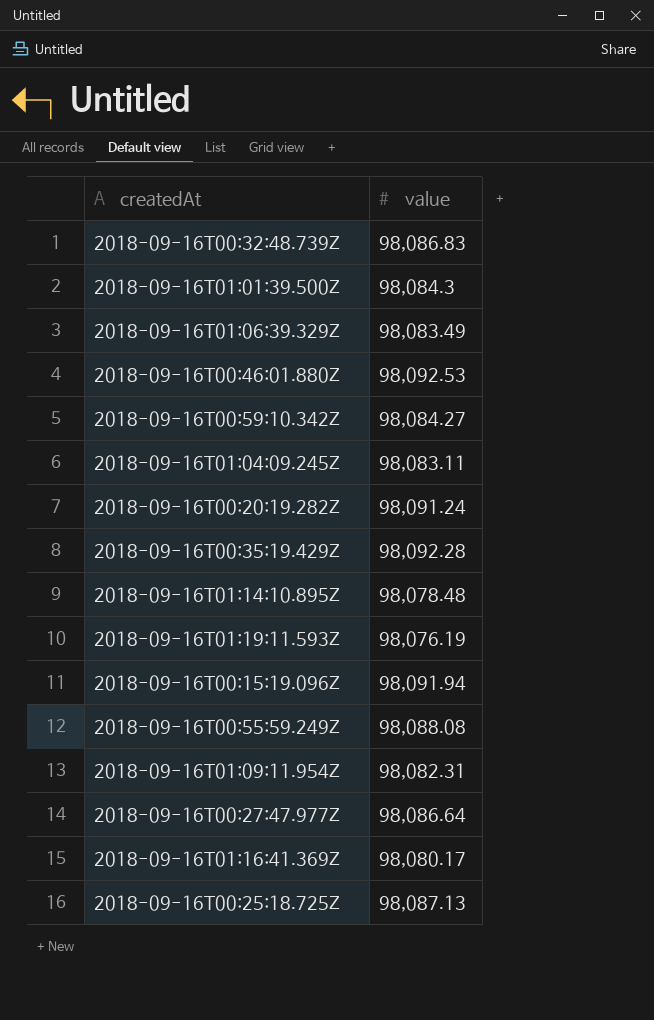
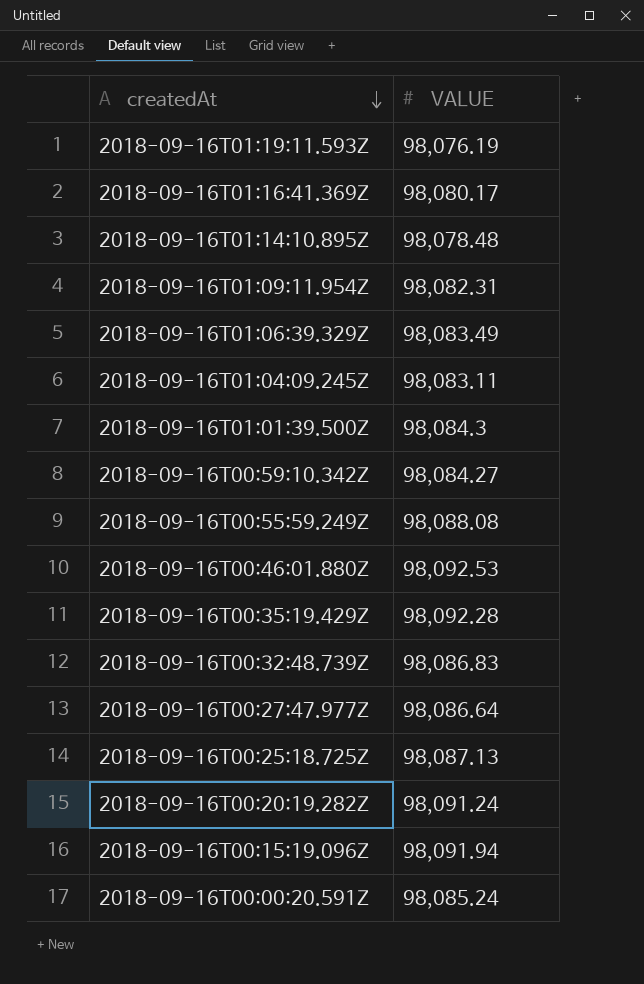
row order: none -> createdAt descending
column name: value -> VALUE
row 2018-09-16T00:00:20.591Z: none -> 98,085.24

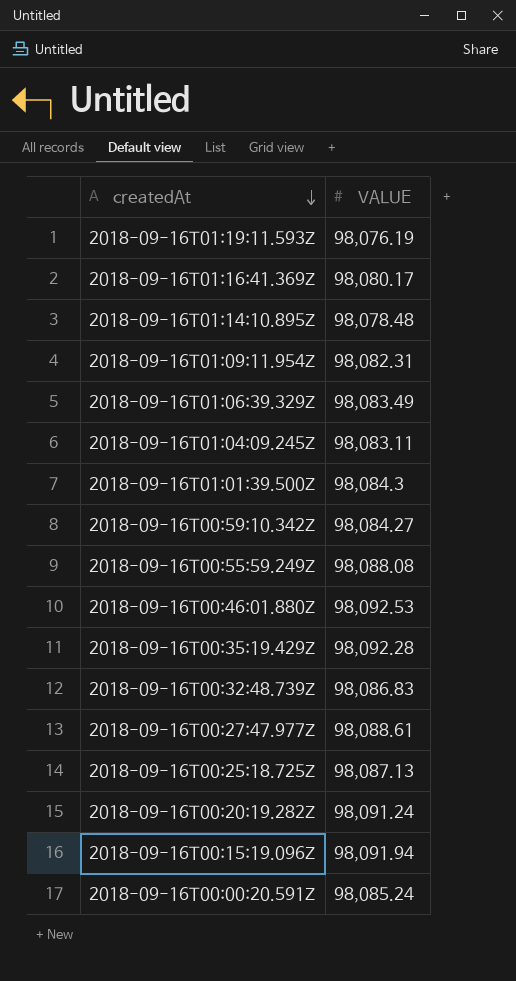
2018-09-16T00:27:47.977Z | VALUE: 98,086.64 -> 98,088.61

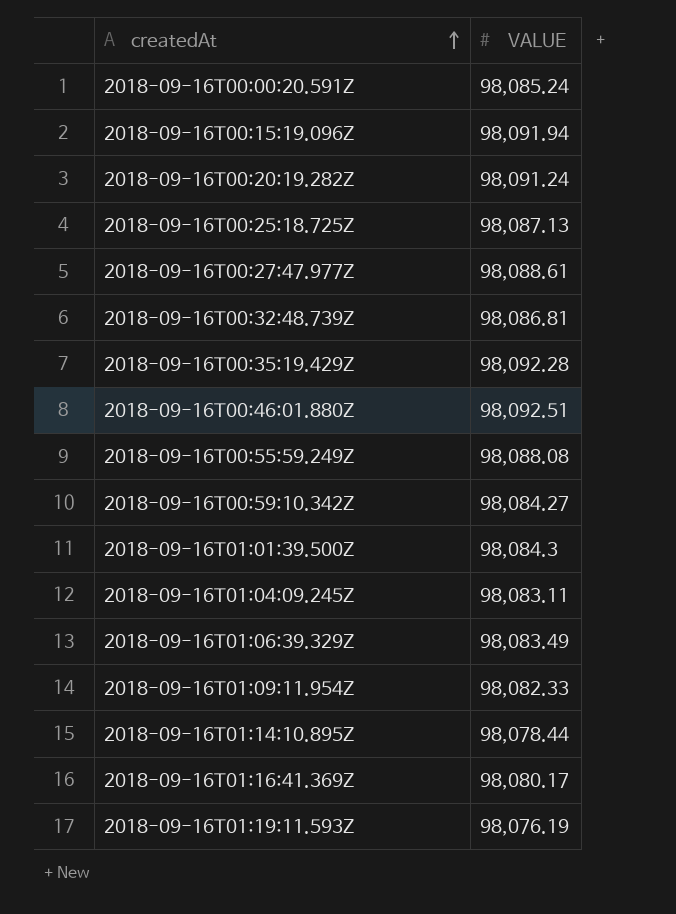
row order: createdAt descending -> createdAt ascending
2018-09-16T00:32:48.739Z | VALUE: 98,086.83 -> 98,086.81
2018-09-16T00:46:01.880Z | VALUE: 98,092.53 -> 98,092.51
2018-09-16T01:09:11.954Z | VALUE: 98,082.31 -> 98,082.33
2018-09-16T01:14:10.895Z | VALUE: 98,078.48 -> 98,078.44

